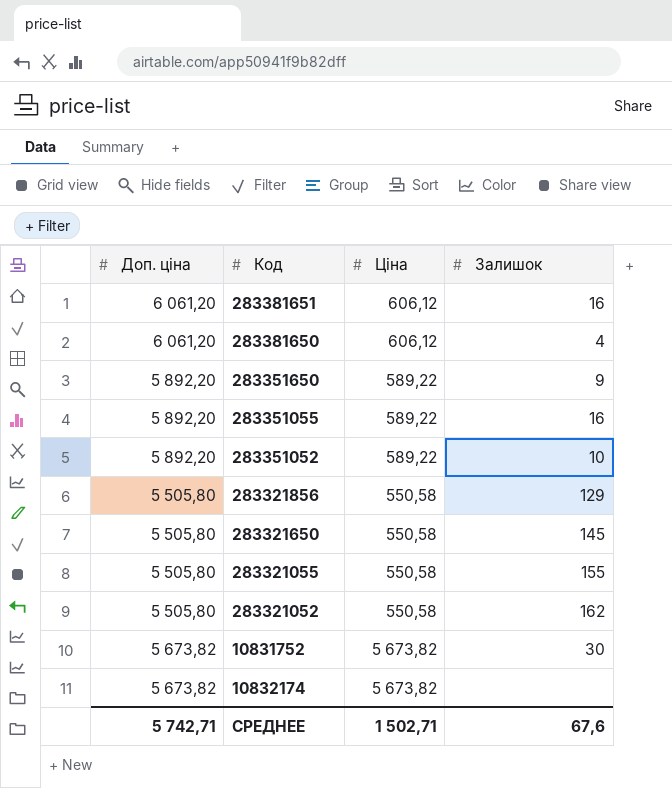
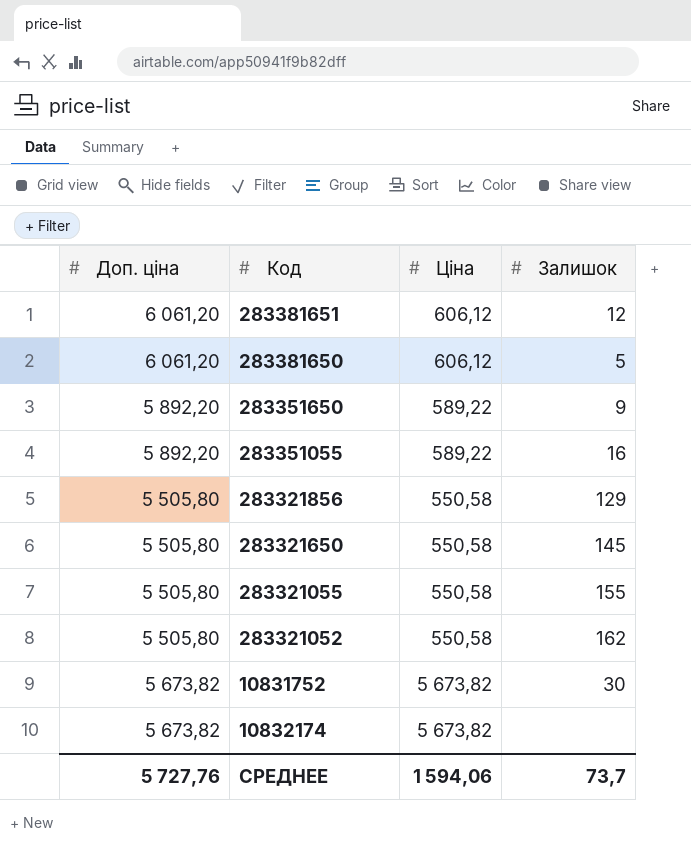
row 283351052: 5 892,20 | 589,22 | 10 -> none
283381651 | Залишок: 16 -> 12
283381650 | Залишок: 4 -> 5
СРЕДНЕЕ | Доп. ціна: 5 742,71 -> 5 727,76
СРЕДНЕЕ | Ціна: 1 502,71 -> 1 594,06
СРЕДНЕЕ | Залишок: 67,6 -> 73,7

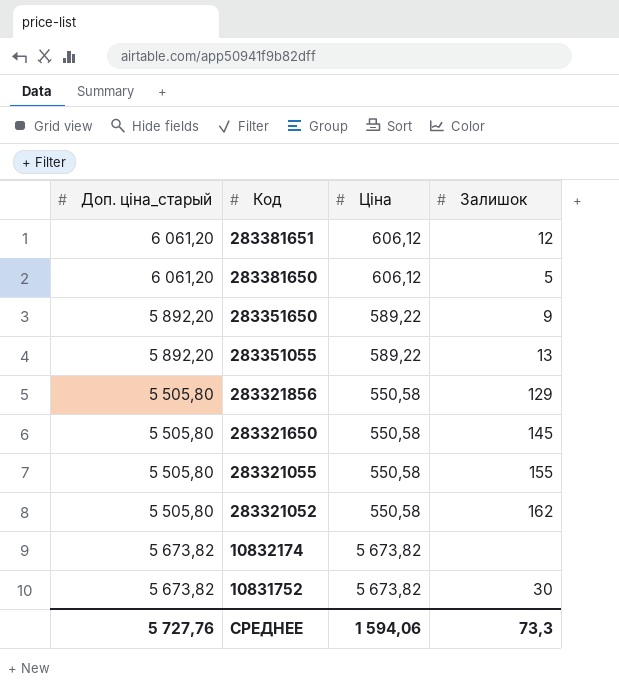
row order: none -> Код descending
column name: Доп. ціна -> Доп. ціна_старый
283351055 | Залишок: 16 -> 13
СРЕДНЕЕ | Залишок: 73,7 -> 73,3

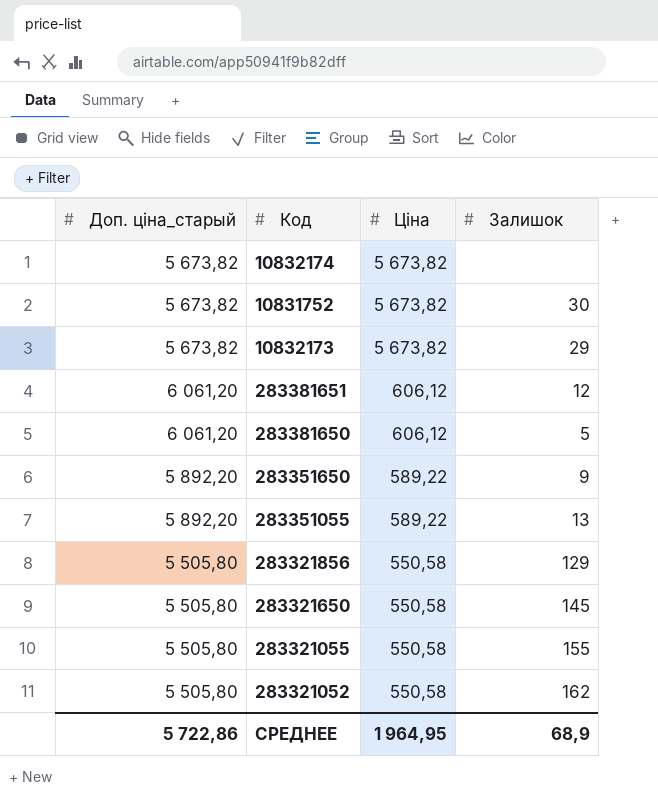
row order: Код descending -> Ціна descending
row 10832173: none -> 5 673,82 | 5 673,82 | 29
СРЕДНЕЕ | Доп. ціна_старый: 5 727,76 -> 5 722,86
СРЕДНЕЕ | Ціна: 1 594,06 -> 1 964,95
СРЕДНЕЕ | Залишок: 73,3 -> 68,9

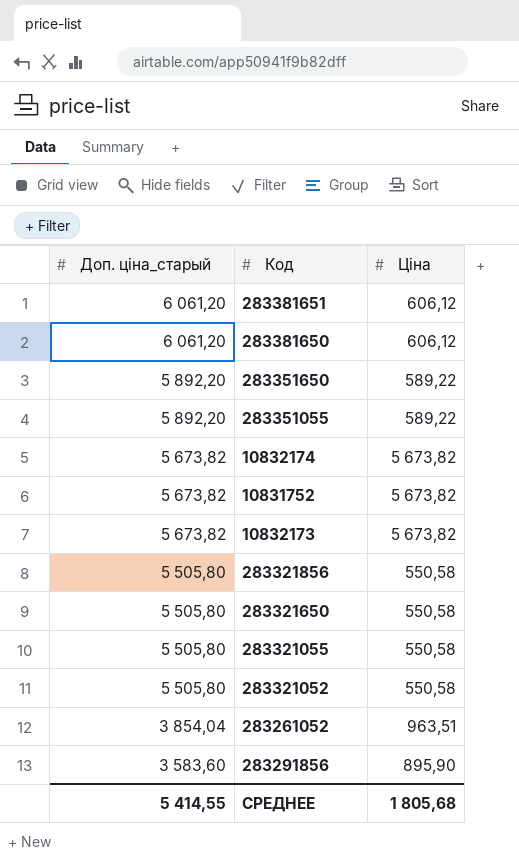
row order: Ціна descending -> Доп. ціна_старый descending
column Залишок | position: 4 -> none
row 283261052: none -> 3 854,04 | 963,51
row 283291856: none -> 3 583,60 | 895,90
СРЕДНЕЕ | Доп. ціна_старый: 5 722,86 -> 5 414,55
СРЕДНЕЕ | Ціна: 1 964,95 -> 1 805,68

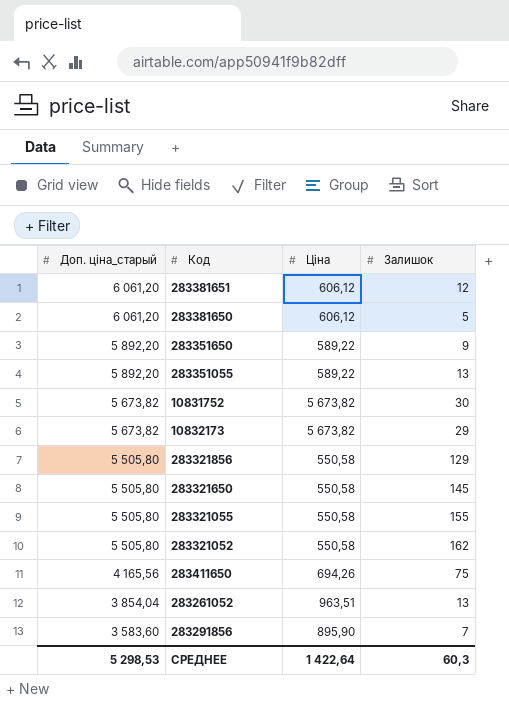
column Залишок | position: none -> 4
row 10832174: 5 673,82 | 5 673,82 -> none
row 283411650: none -> 4 165,56 | 694,26 | 75
СРЕДНЕЕ | Доп. ціна_старый: 5 414,55 -> 5 298,53
СРЕДНЕЕ | Ціна: 1 805,68 -> 1 422,64

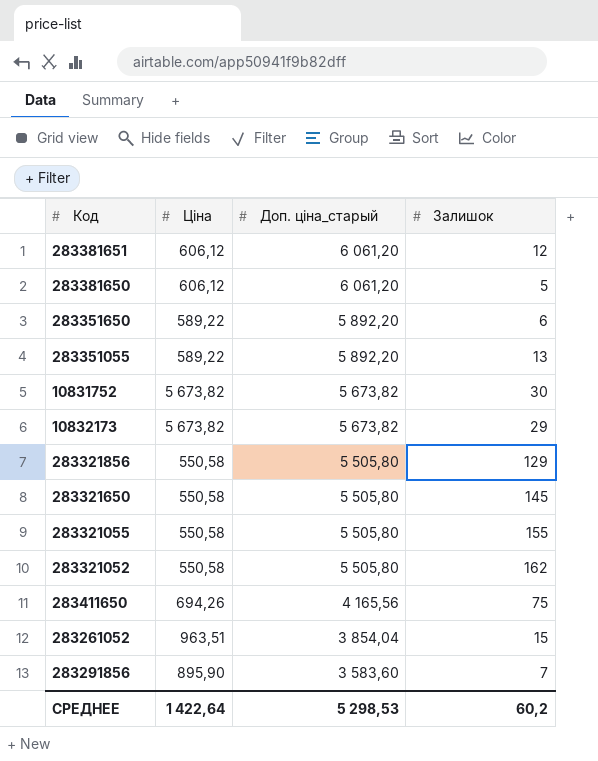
column Доп. ціна_старый | position: 1 -> 3
283351650 | Залишок: 9 -> 6
283261052 | Залишок: 13 -> 15
СРЕДНЕЕ | Залишок: 60,3 -> 60,2

